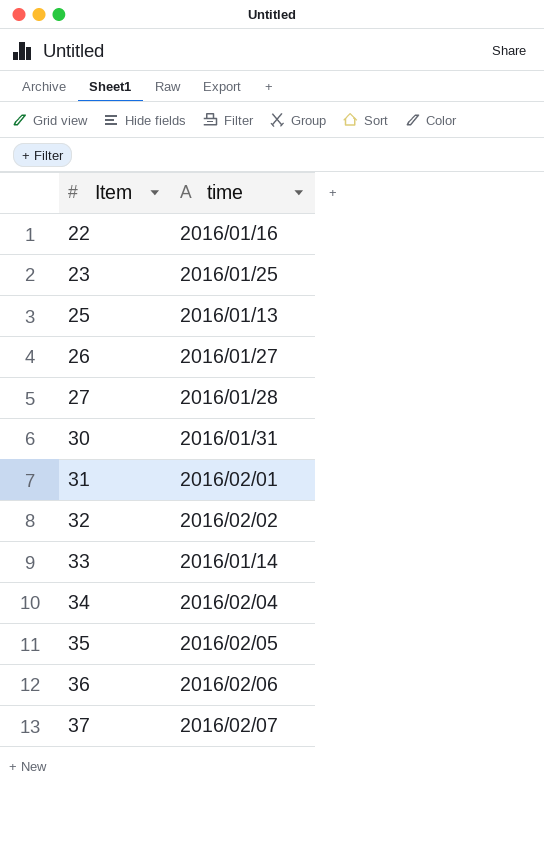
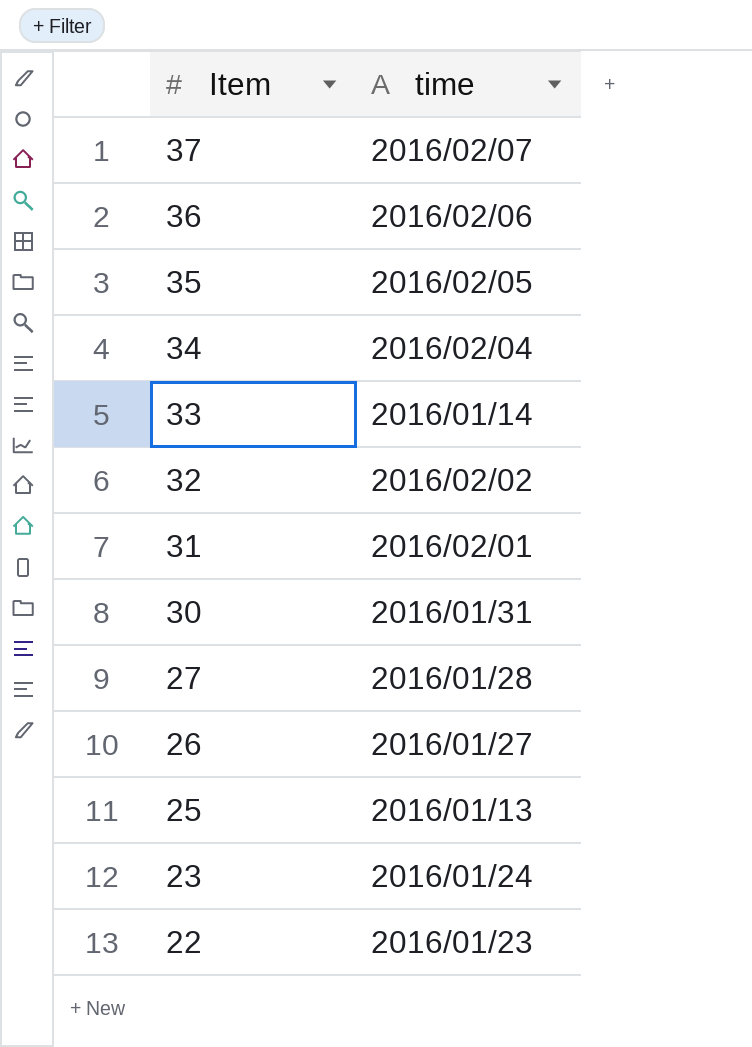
row order: Item ascending -> Item descending
23 | time: 2016/01/25 -> 2016/01/24
22 | time: 2016/01/16 -> 2016/01/23

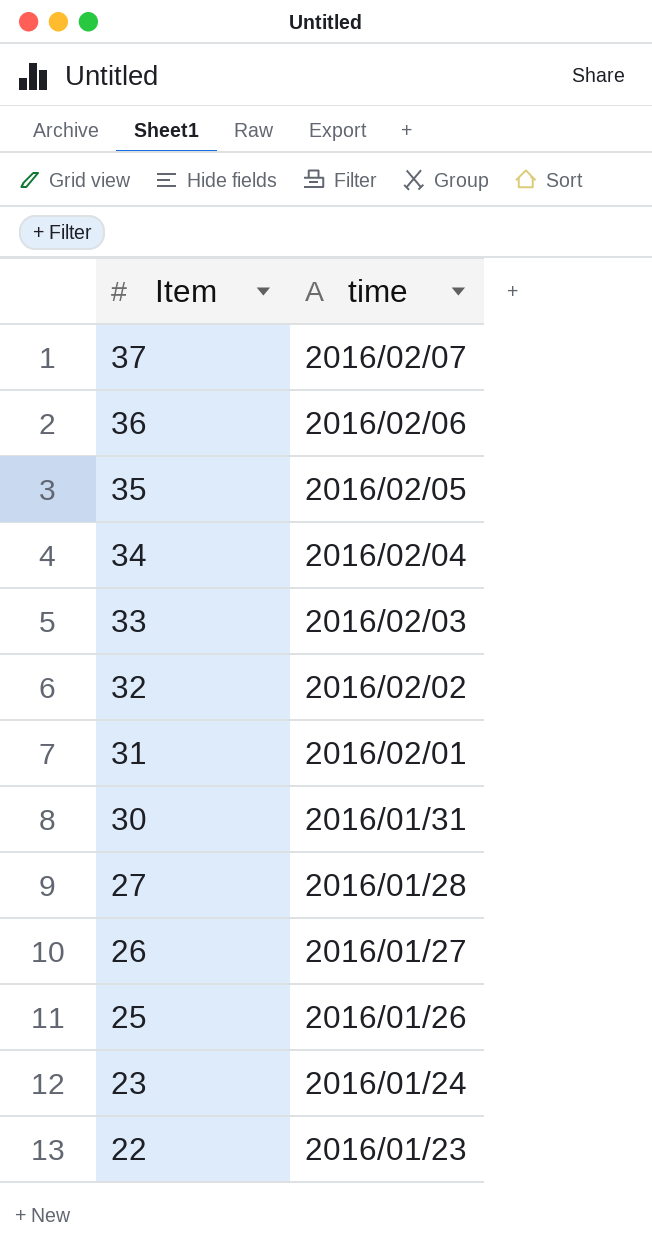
33 | time: 2016/01/14 -> 2016/02/03
25 | time: 2016/01/13 -> 2016/01/26

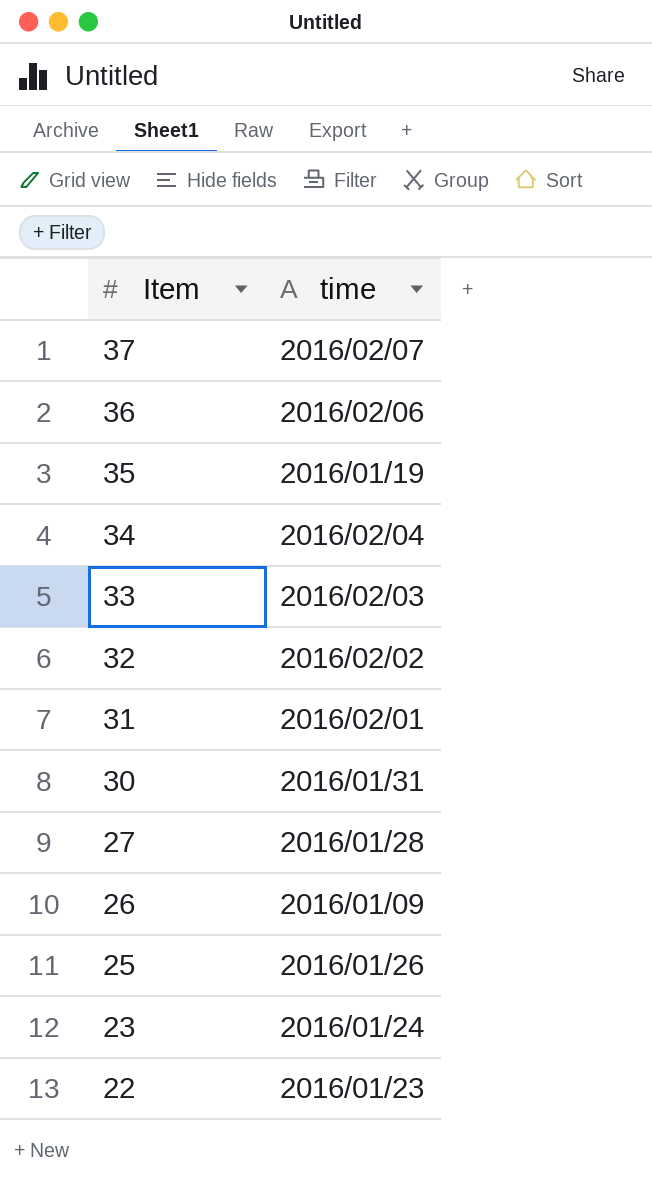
35 | time: 2016/02/05 -> 2016/01/19
26 | time: 2016/01/27 -> 2016/01/09

